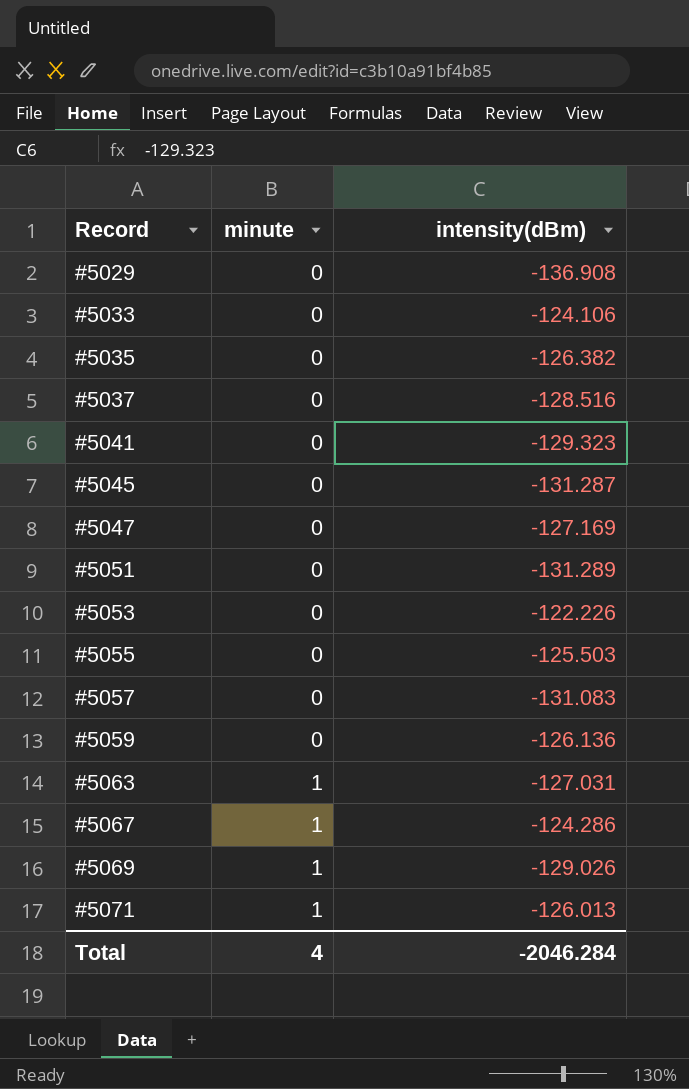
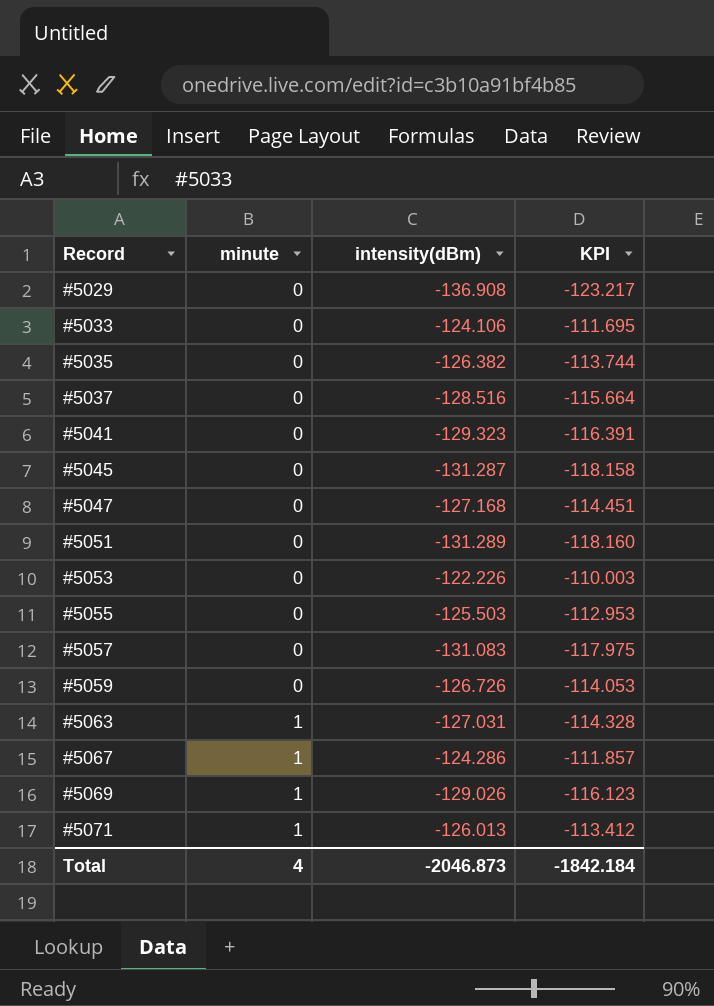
column KPI | formula: none -> [intensity(dBm)] * 0.9
#5047 | intensity(dBm): -127.169 -> -127.168
#5059 | intensity(dBm): -126.136 -> -126.726
Total | intensity(dBm): -2046.284 -> -2046.873

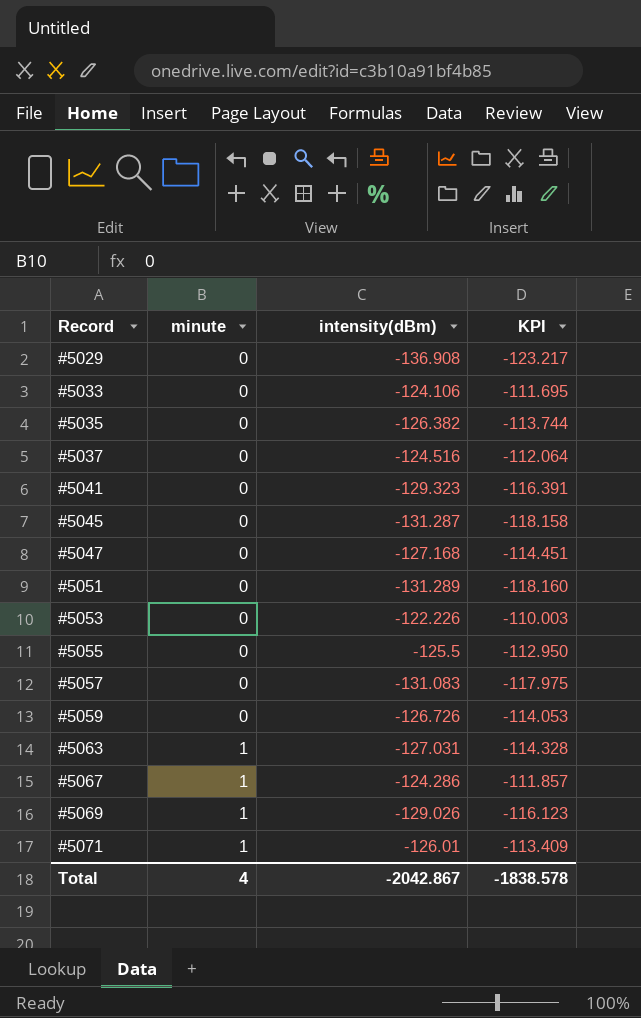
#5037 | intensity(dBm): -128.516 -> -124.516
#5037 | KPI: -115.664 -> -112.064
#5055 | intensity(dBm): -125.503 -> -125.5
#5055 | KPI: -112.953 -> -112.950
#5071 | intensity(dBm): -126.013 -> -126.01
#5071 | KPI: -113.412 -> -113.409
Total | intensity(dBm): -2046.873 -> -2042.867
Total | KPI: -1842.184 -> -1838.578

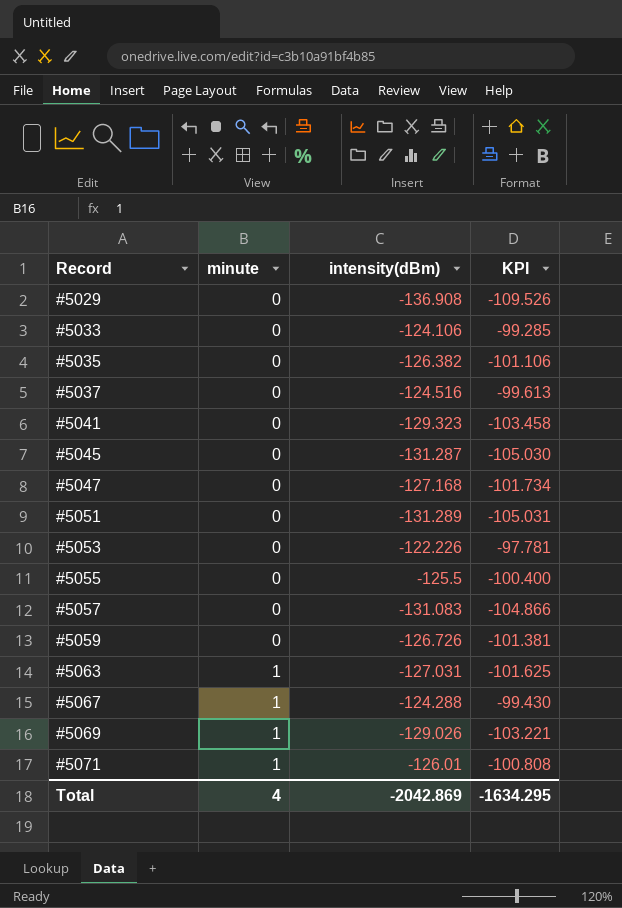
column KPI | formula: [intensity(dBm)] * 0.9 -> [intensity(dBm)] * 0.8
#5067 | intensity(dBm): -124.286 -> -124.288
Total | intensity(dBm): -2042.867 -> -2042.869
Total | KPI: -1838.578 -> -1634.295

